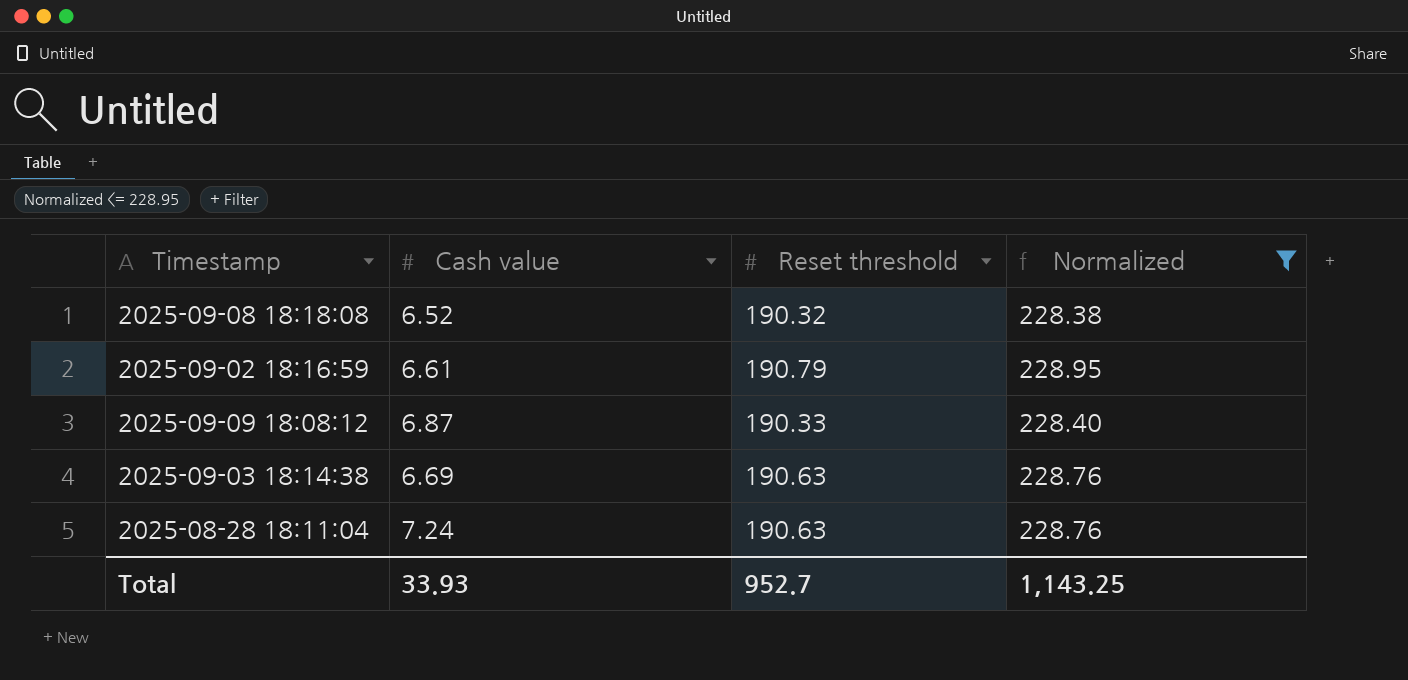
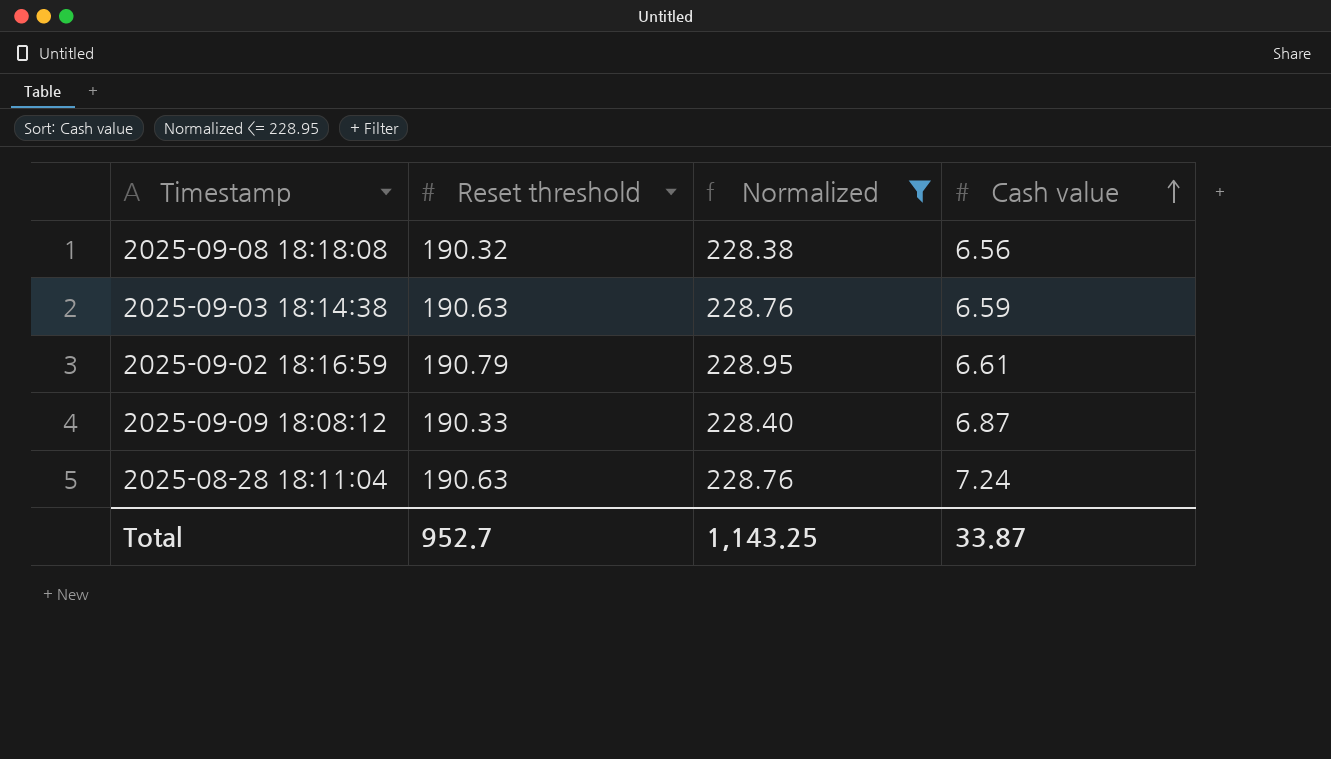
row order: none -> Cash value ascending
column Cash value | position: 2 -> 4
2025-09-08 18:18:08 | Cash value: 6.52 -> 6.56
2025-09-03 18:14:38 | Cash value: 6.69 -> 6.59
Total | Cash value: 33.93 -> 33.87

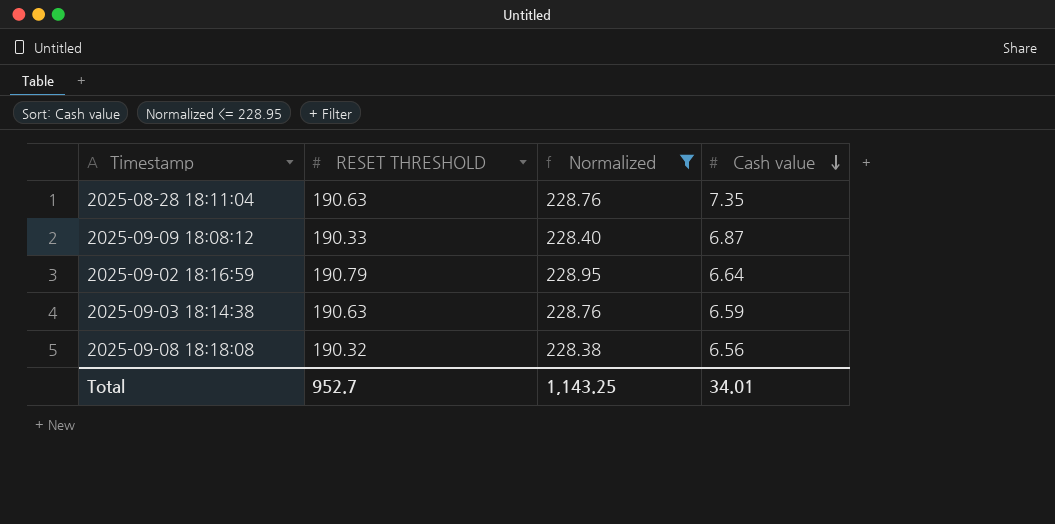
row order: Cash value ascending -> Cash value descending
column name: Reset threshold -> RESET THRESHOLD
2025-08-28 18:11:04 | Cash value: 7.24 -> 7.35
2025-09-02 18:16:59 | Cash value: 6.61 -> 6.64
Total | Cash value: 33.87 -> 34.01

